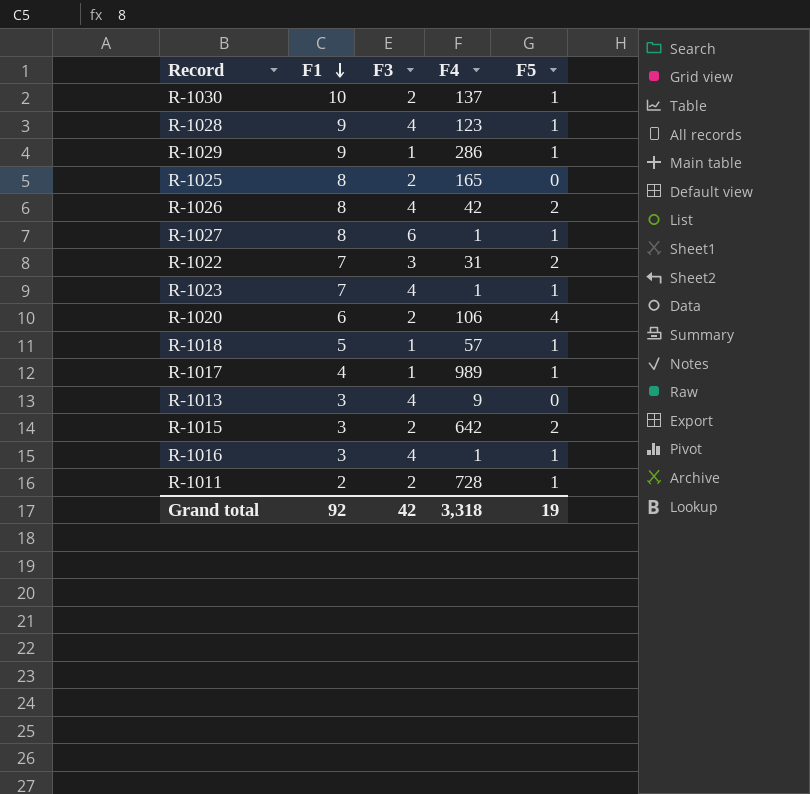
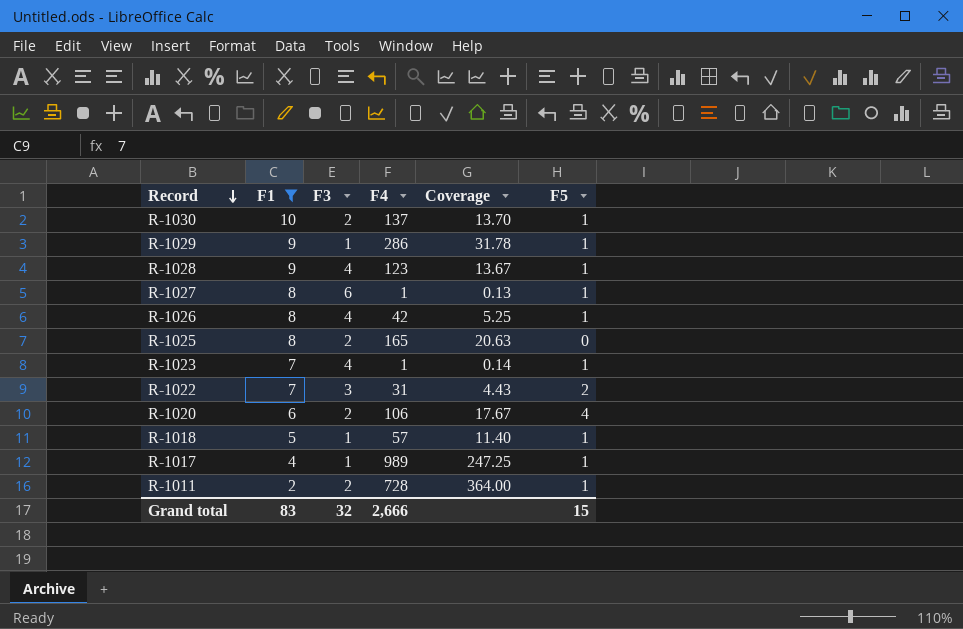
filter: none -> F1 != 3
row order: F1 descending -> Record descending
column Coverage | formula: none -> [F4] / [F1]
R-1026 | F5: 2 -> 1
Grand total | F1: 92 -> 83
Grand total | F3: 42 -> 32
Grand total | F4: 3,318 -> 2,666
Grand total | F5: 19 -> 15

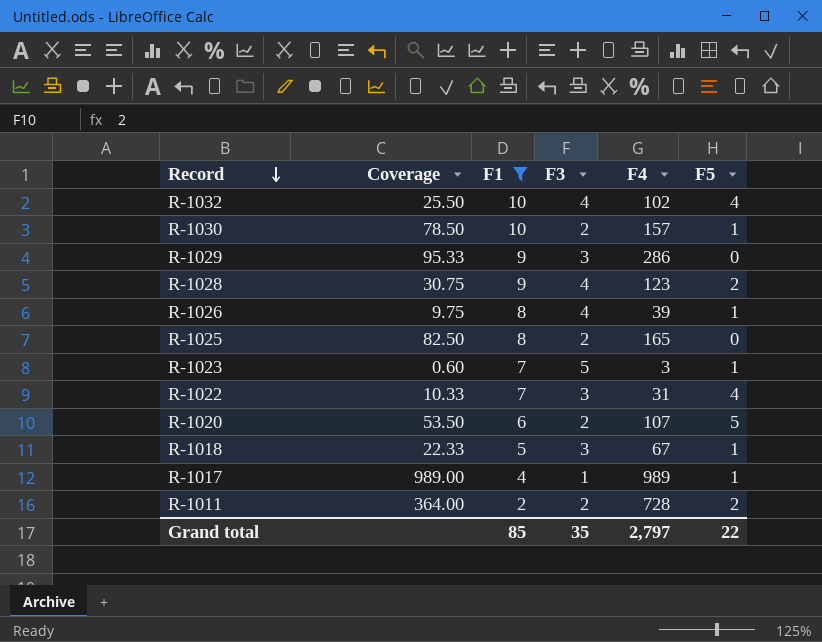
column Coverage | formula: [F4] / [F1] -> [F4] / [F3]
column Coverage | position: 5 -> 2
row R-1027: 8 | 6 | 1 | 0.13 | 1 -> none
row R-1032: none -> 25.50 | 10 | 4 | 102 | 4
R-1030 | F4: 137 -> 157
R-1029 | F3: 1 -> 3
R-1029 | F5: 1 -> 0
R-1028 | F5: 1 -> 2
R-1026 | F4: 42 -> 39
R-1023 | F3: 4 -> 5
R-1023 | F4: 1 -> 3
R-1022 | F5: 2 -> 4
R-1020 | F4: 106 -> 107
R-1020 | F5: 4 -> 5
R-1018 | F3: 1 -> 3
R-1018 | F4: 57 -> 67
R-1011 | F5: 1 -> 2
Grand total | F1: 83 -> 85
Grand total | F3: 32 -> 35
Grand total | F4: 2,666 -> 2,797
Grand total | F5: 15 -> 22

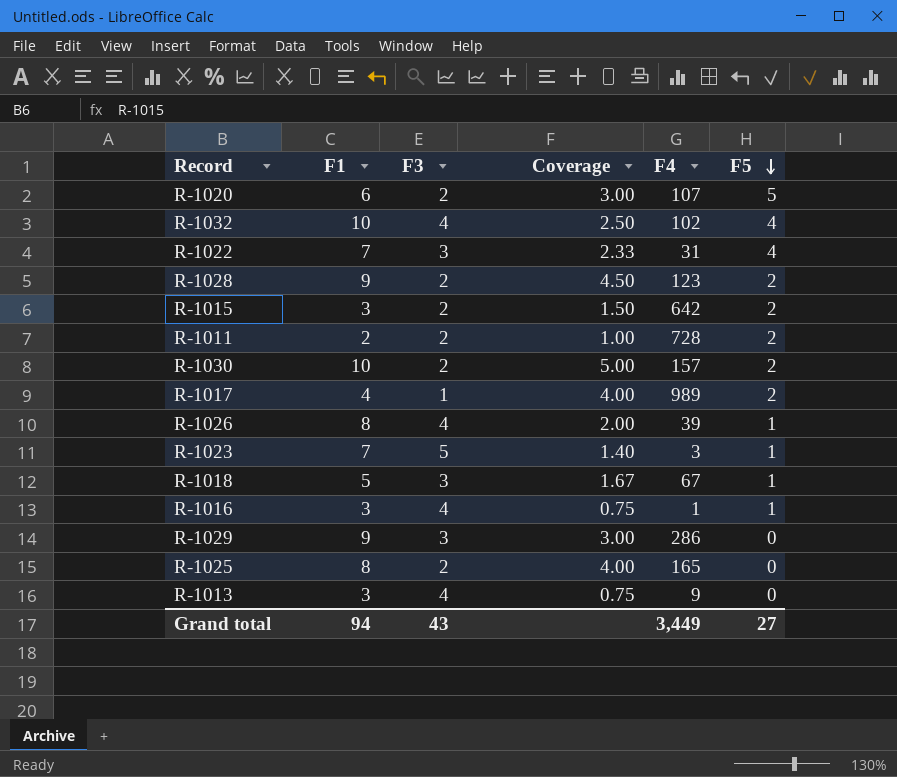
filter: F1 != 3 -> none
row order: Record descending -> F5 descending
column Coverage | formula: [F4] / [F3] -> [F1] / [F3]
column Coverage | position: 2 -> 4
R-1028 | F3: 4 -> 2
R-1030 | F5: 1 -> 2
R-1017 | F5: 1 -> 2
Grand total | F1: 85 -> 94
Grand total | F3: 35 -> 43
Grand total | F4: 2,797 -> 3,449
Grand total | F5: 22 -> 27

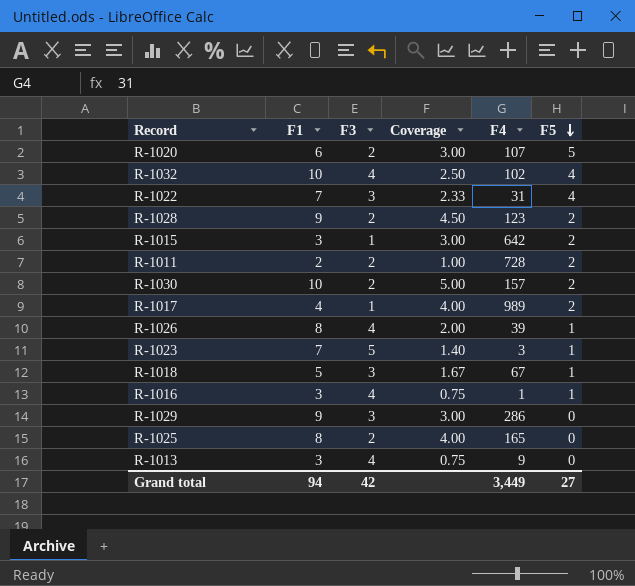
R-1015 | F3: 2 -> 1
R-1015 | Coverage: 1.50 -> 3.00
Grand total | F3: 43 -> 42

